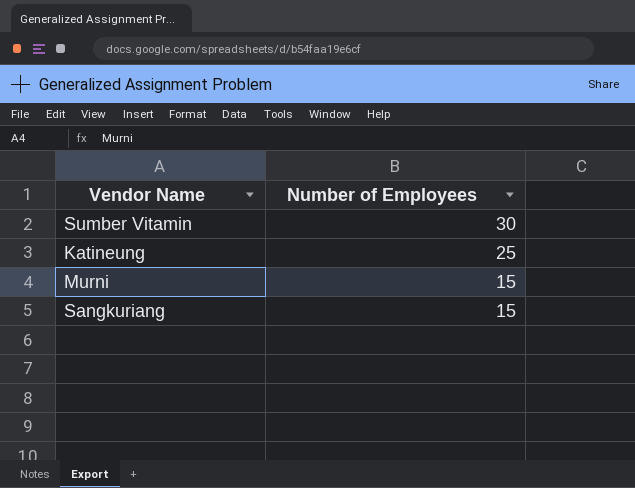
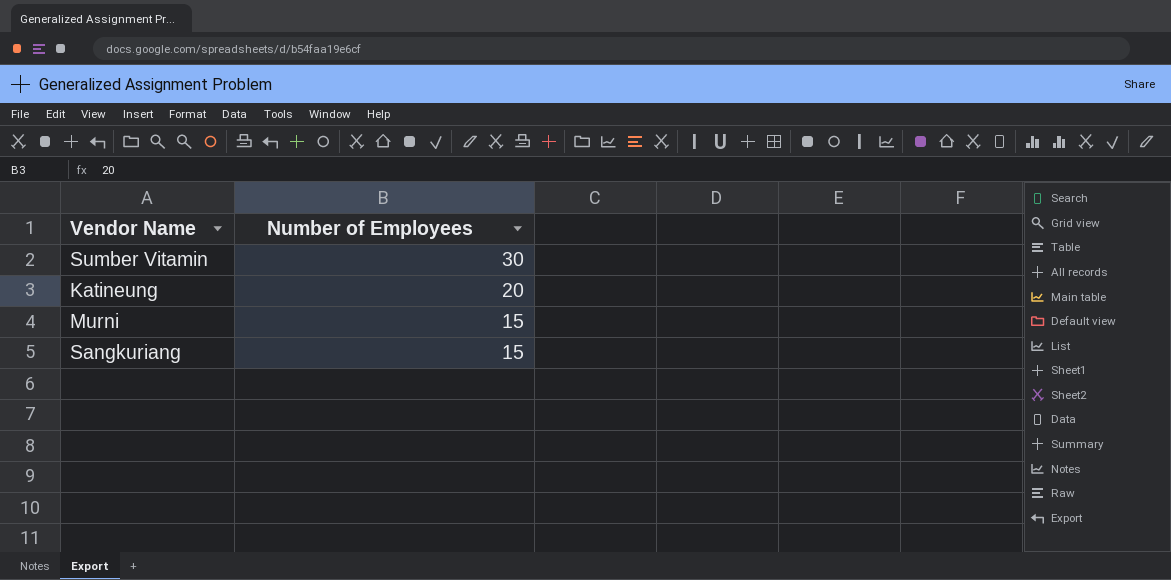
Katineung | Number of Employees: 25 -> 20

